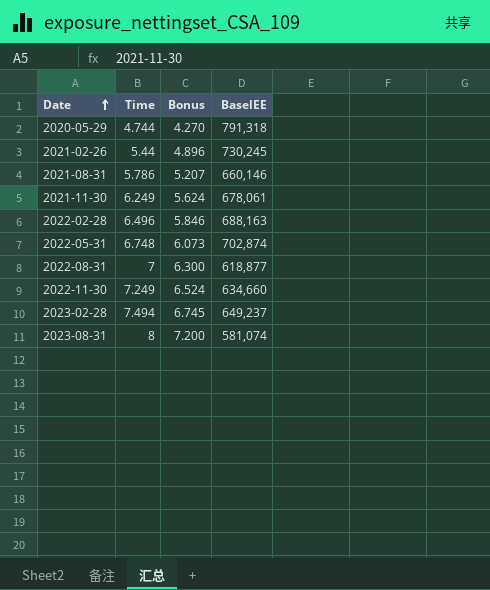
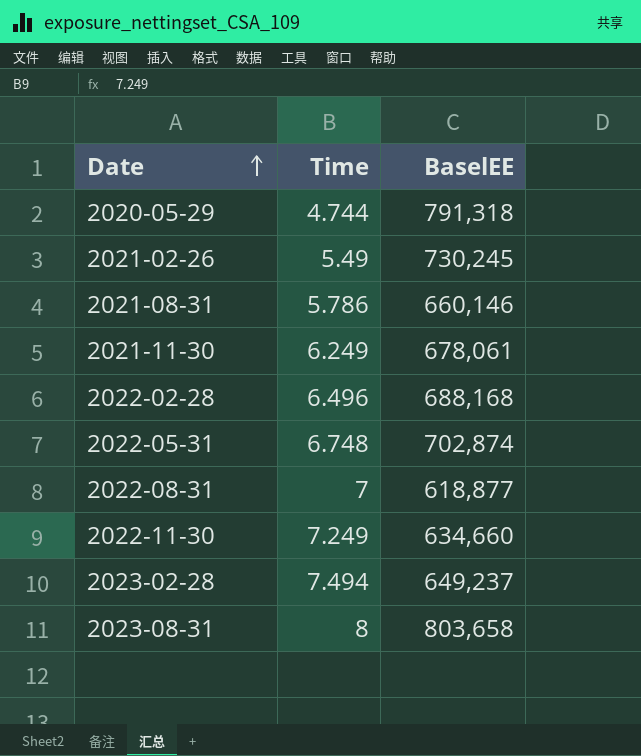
column Bonus | formula: [Time] * 0.9 -> none
2021-02-26 | Time: 5.44 -> 5.49
2022-02-28 | BaselEE: 688,163 -> 688,168
2023-08-31 | BaselEE: 581,074 -> 803,658

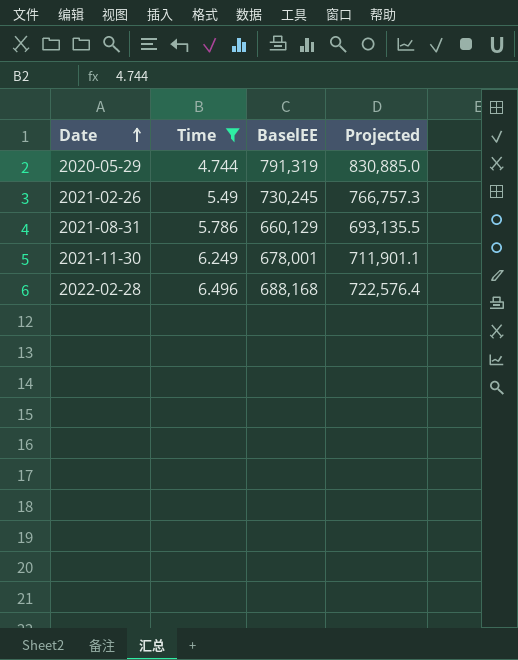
filter: none -> Time <= 6.496
column Projected | formula: none -> [BaselEE] * 1.05
2020-05-29 | BaselEE: 791,318 -> 791,319
2021-08-31 | BaselEE: 660,146 -> 660,129
2021-11-30 | BaselEE: 678,061 -> 678,001

